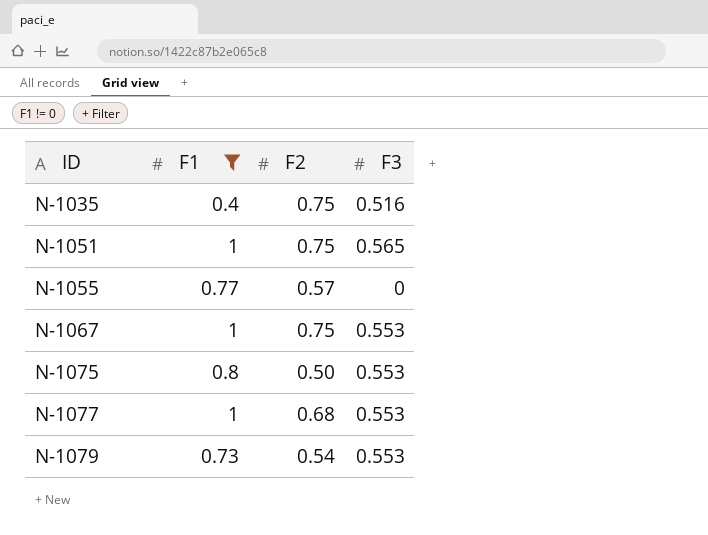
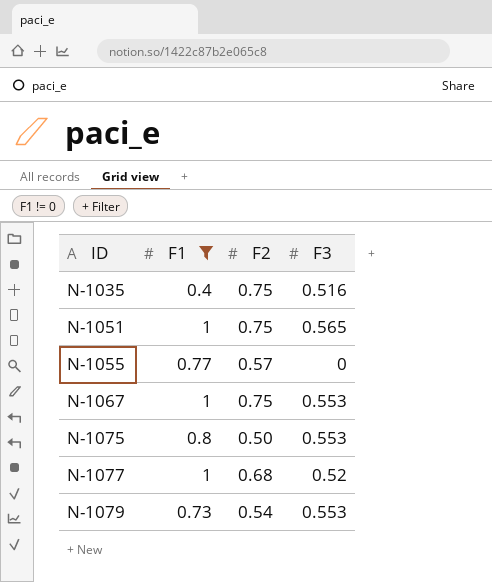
N-1077 | F3: 0.553 -> 0.52

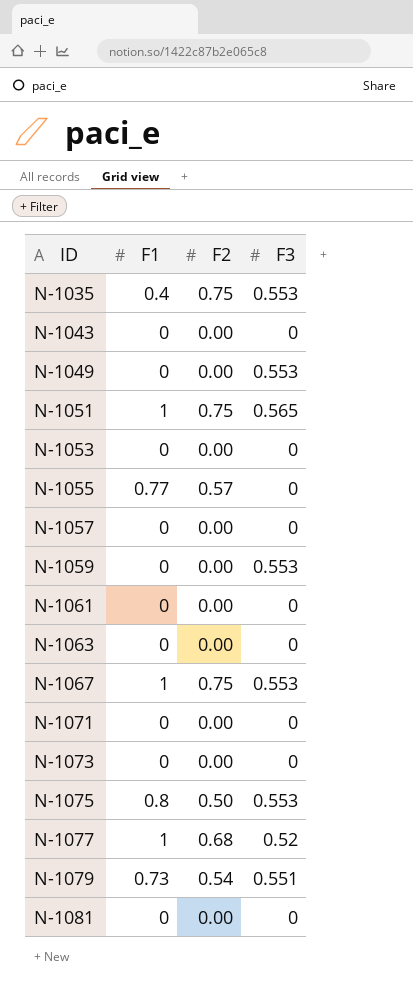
filter: F1 != 0 -> none
N-1035 | F3: 0.516 -> 0.553
N-1079 | F3: 0.553 -> 0.551

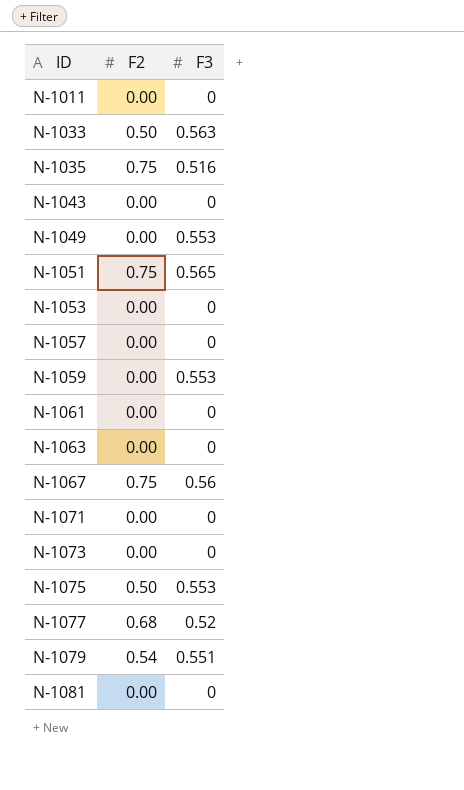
column F1 | position: 2 -> none
row N-1055: 0.77 | 0.57 | 0 -> none
row N-1011: none -> 0.00 | 0
row N-1033: none -> 0.50 | 0.563
N-1035 | F3: 0.553 -> 0.516
N-1067 | F3: 0.553 -> 0.56

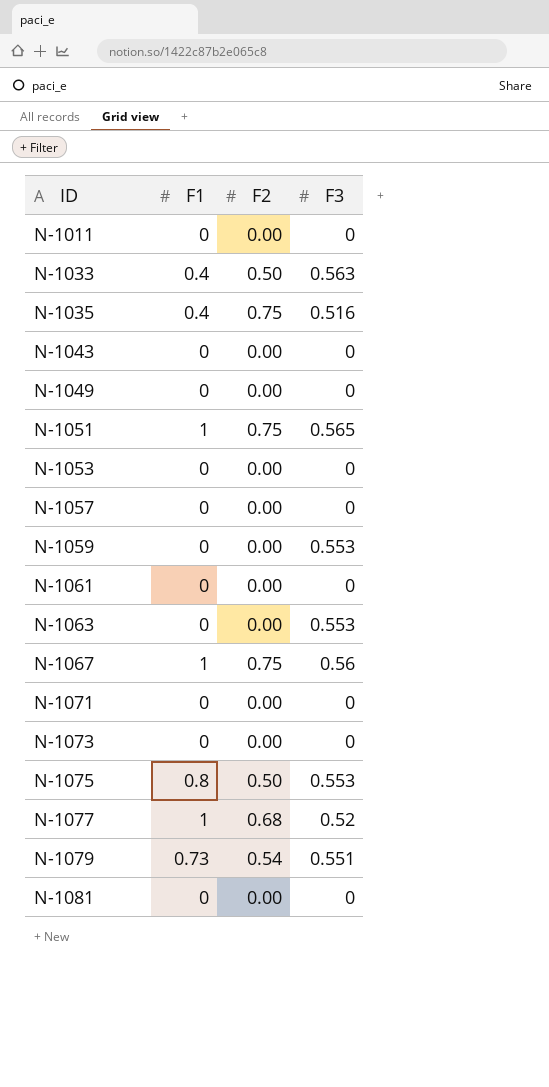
column F1 | position: none -> 2
N-1049 | F3: 0.553 -> 0
N-1063 | F3: 0 -> 0.553

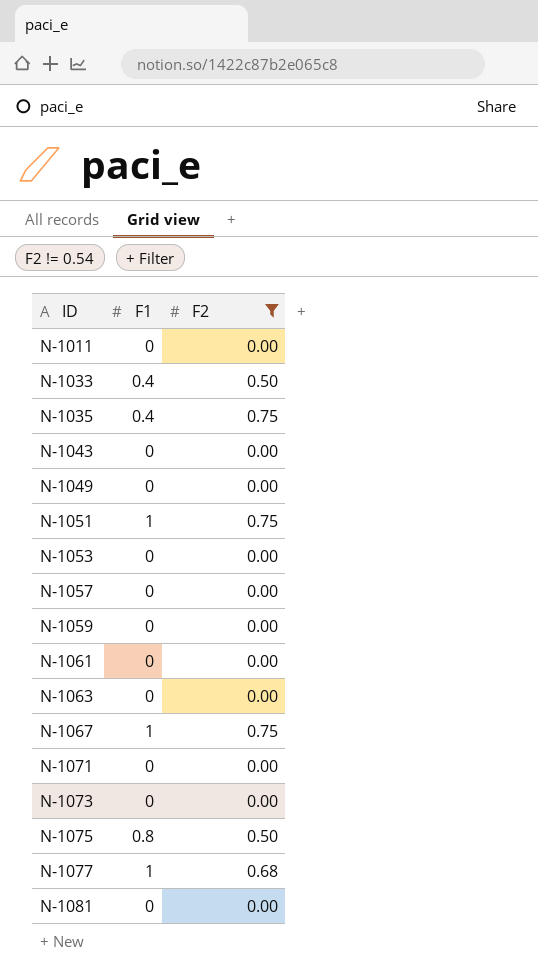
filter: none -> F2 != 0.54
column F3 | position: 4 -> none

